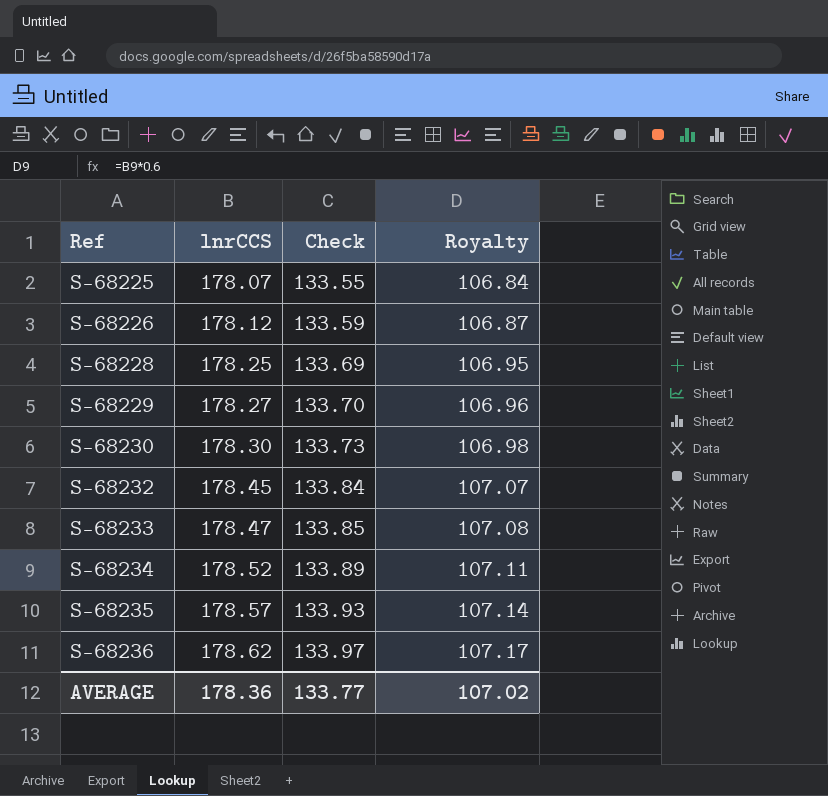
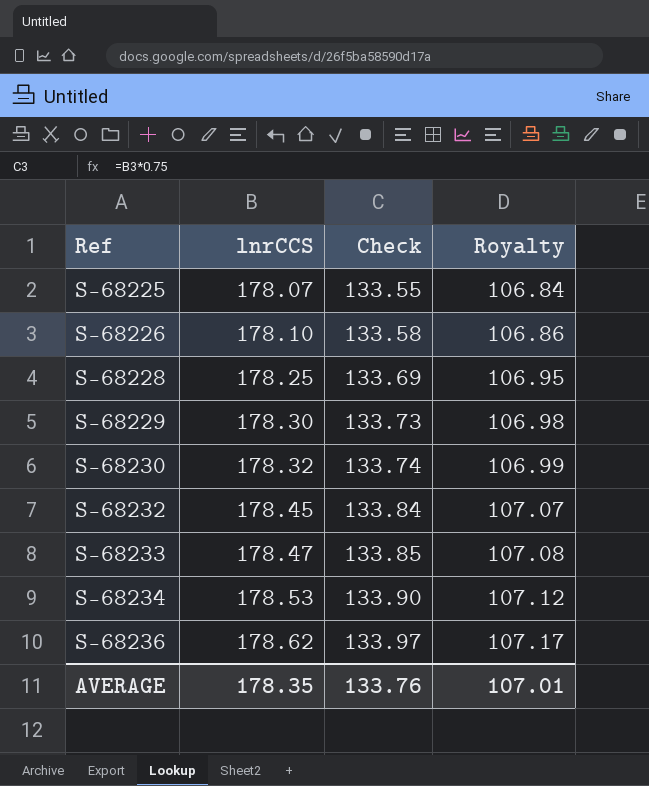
row S-68235: 178.57 | 133.93 | 107.14 -> none
S-68226 | lnrCCS: 178.12 -> 178.10
S-68226 | Check: 133.59 -> 133.58
S-68226 | Royalty: 106.87 -> 106.86
S-68229 | lnrCCS: 178.27 -> 178.30
S-68229 | Check: 133.70 -> 133.73
S-68229 | Royalty: 106.96 -> 106.98
S-68230 | lnrCCS: 178.30 -> 178.32
S-68230 | Check: 133.73 -> 133.74
S-68230 | Royalty: 106.98 -> 106.99
S-68234 | lnrCCS: 178.52 -> 178.53
S-68234 | Check: 133.89 -> 133.90
S-68234 | Royalty: 107.11 -> 107.12
AVERAGE | lnrCCS: 178.36 -> 178.35
AVERAGE | Check: 133.77 -> 133.76
AVERAGE | Royalty: 107.02 -> 107.01

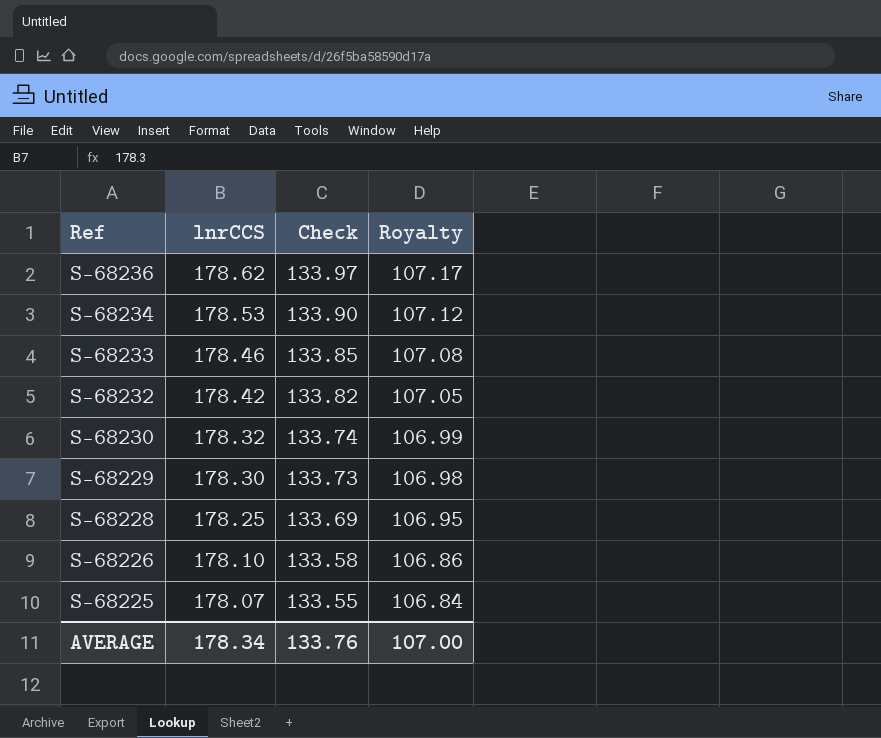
row order: Ref ascending -> Ref descending
S-68233 | lnrCCS: 178.47 -> 178.46
S-68232 | lnrCCS: 178.45 -> 178.42
S-68232 | Check: 133.84 -> 133.82
S-68232 | Royalty: 107.07 -> 107.05
AVERAGE | lnrCCS: 178.35 -> 178.34
AVERAGE | Royalty: 107.01 -> 107.00

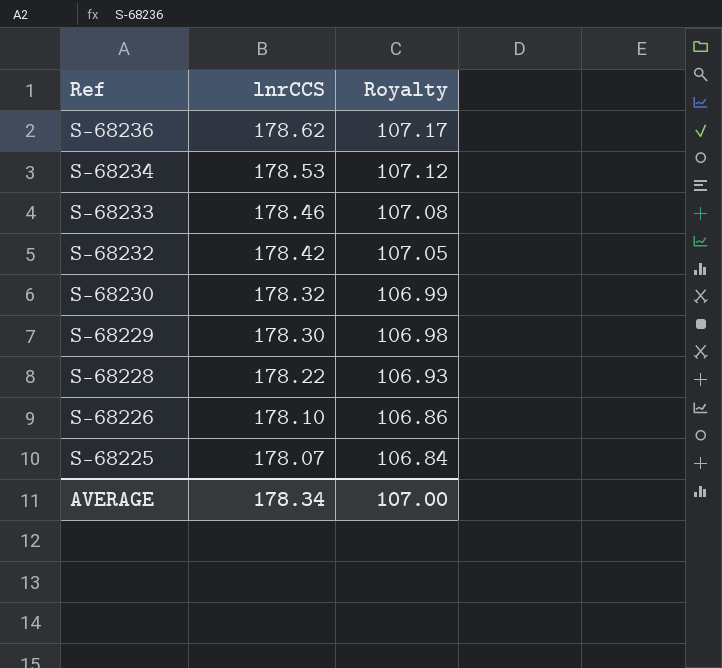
column Check | formula: [lnrCCS] * 0.75 -> none
S-68228 | lnrCCS: 178.25 -> 178.22
S-68228 | Royalty: 106.95 -> 106.93

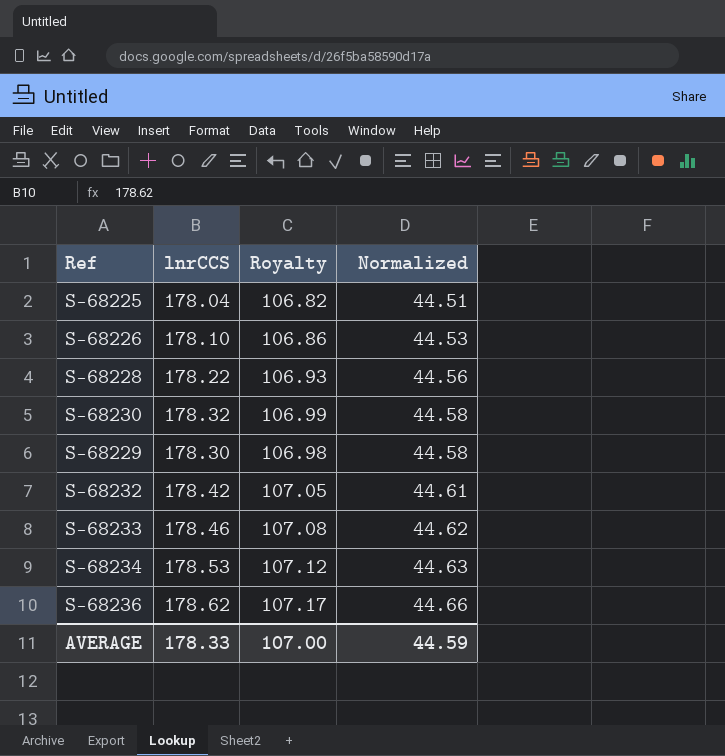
row order: Ref descending -> Normalized ascending
column Normalized | formula: none -> [lnrCCS] * 0.25
S-68225 | lnrCCS: 178.07 -> 178.04
S-68225 | Royalty: 106.84 -> 106.82
AVERAGE | lnrCCS: 178.34 -> 178.33

